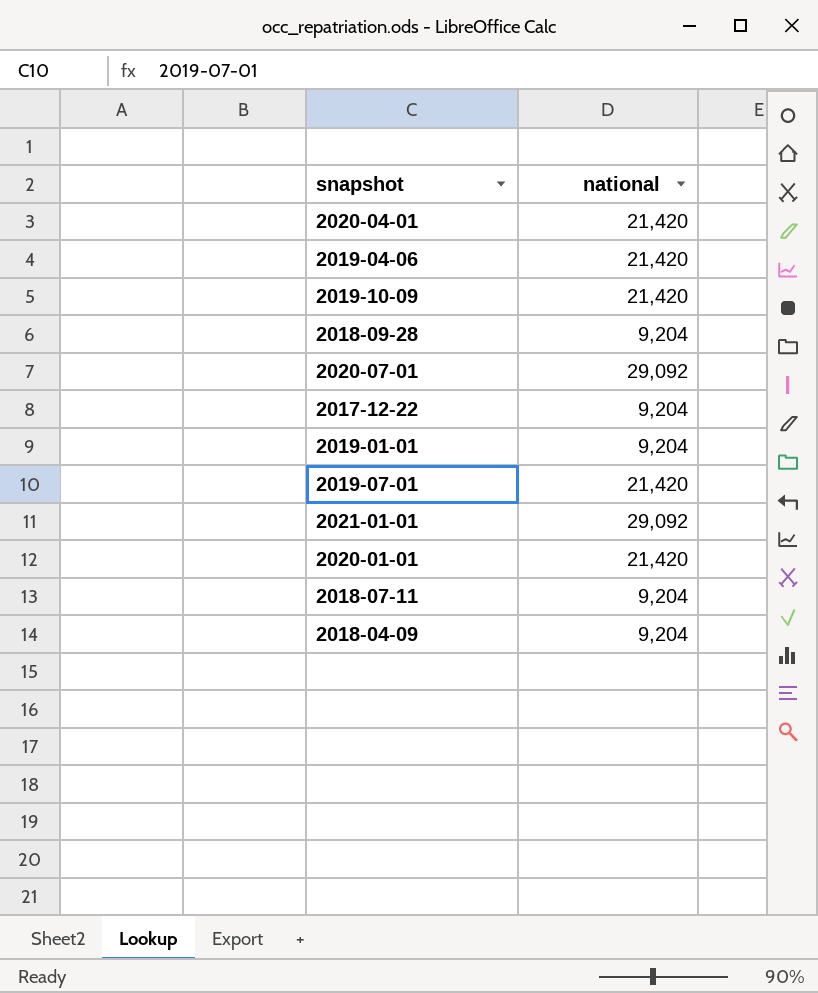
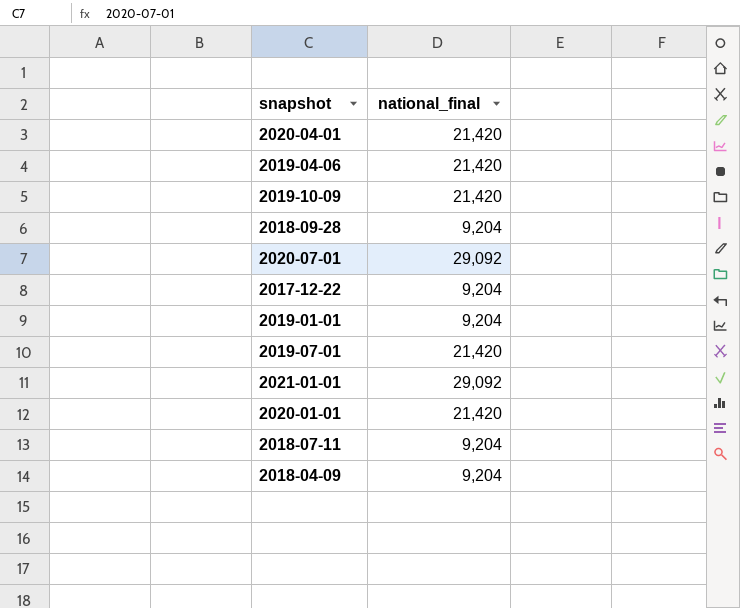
column name: national -> national_final

